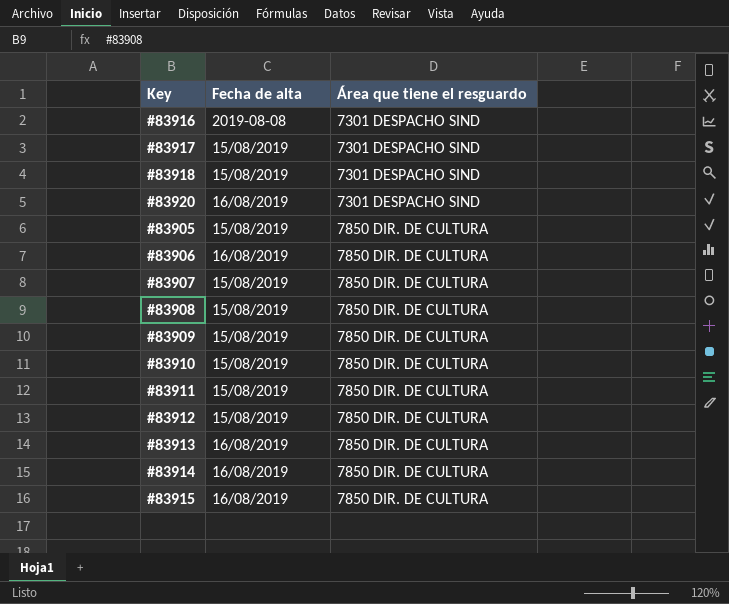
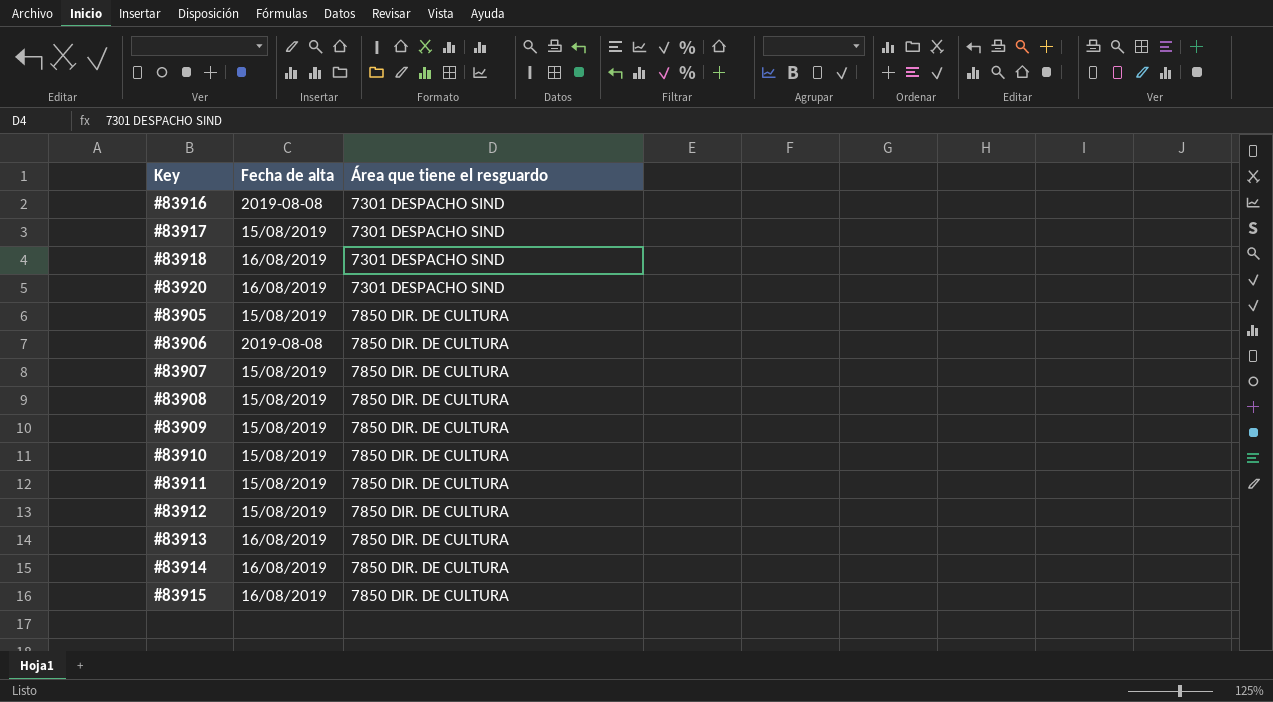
#83918 | Fecha de alta: 15/08/2019 -> 16/08/2019
#83906 | Fecha de alta: 16/08/2019 -> 2019-08-08

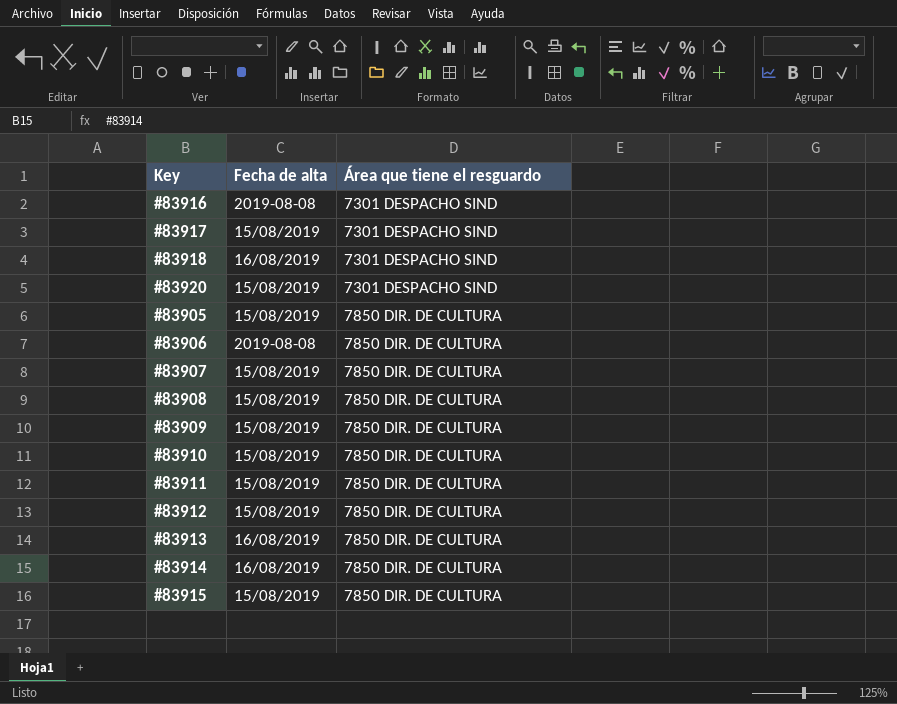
#83920 | Fecha de alta: 16/08/2019 -> 15/08/2019
#83915 | Fecha de alta: 16/08/2019 -> 15/08/2019

